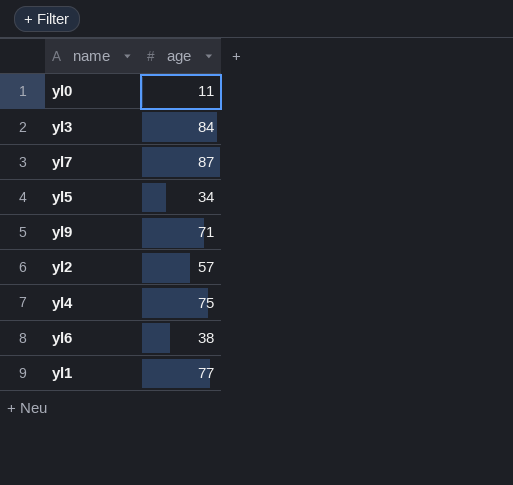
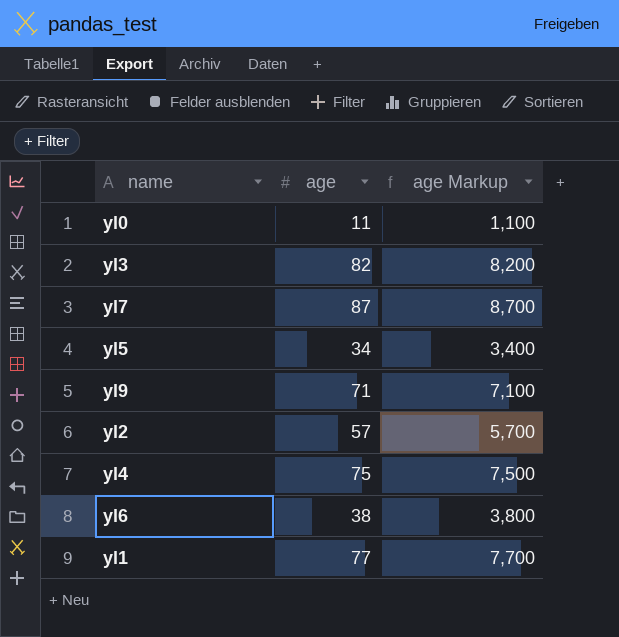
column age Markup | formula: none -> [age] * 100
yl3 | age: 84 -> 82

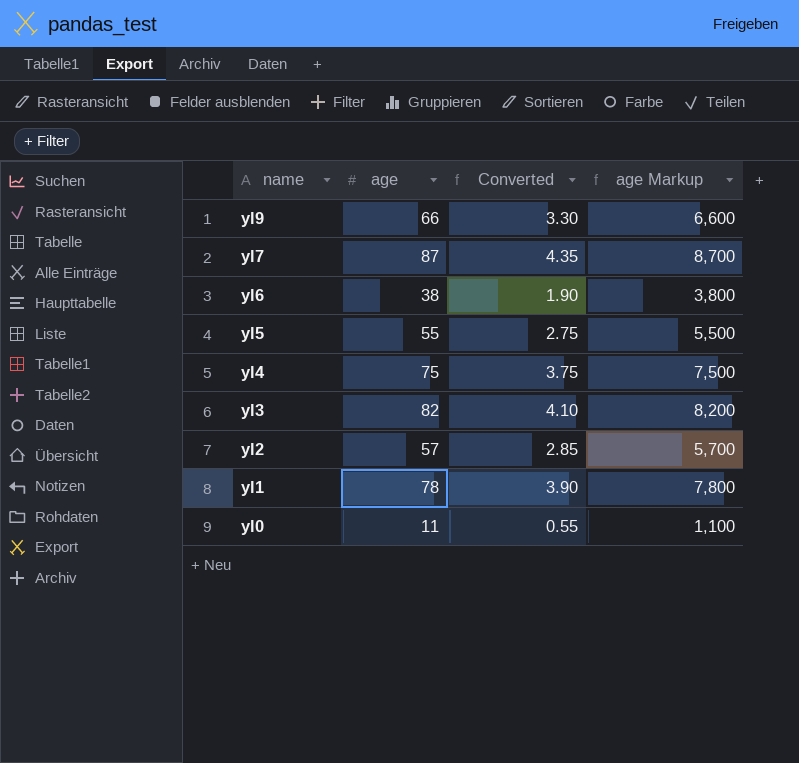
row order: none -> name descending
column Converted | formula: none -> [age] * 0.05
yl9 | age: 71 -> 66
yl9 | age Markup: 7,100 -> 6,600
yl5 | age: 34 -> 55
yl5 | age Markup: 3,400 -> 5,500
yl1 | age: 77 -> 78
yl1 | age Markup: 7,700 -> 7,800

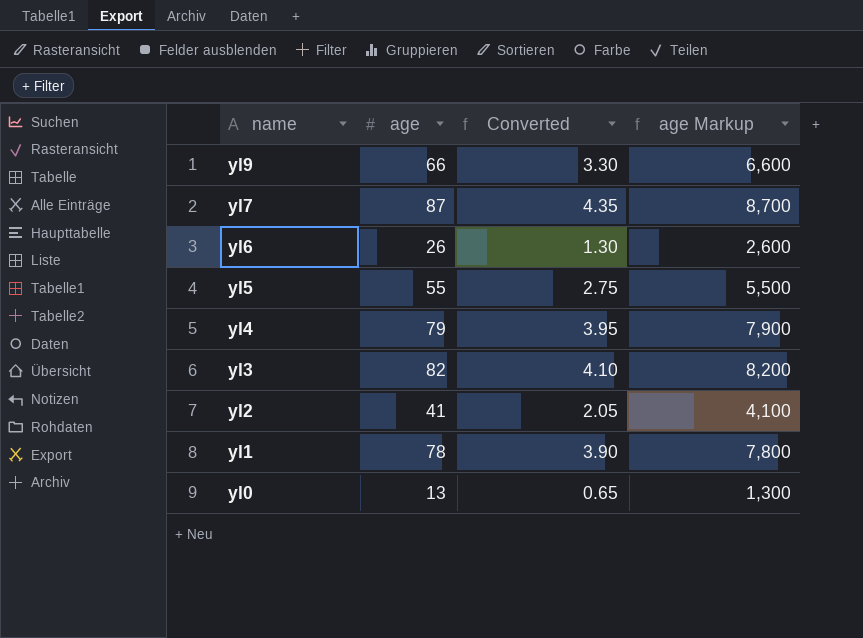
yl6 | age: 38 -> 26
yl6 | Converted: 1.90 -> 1.30
yl6 | age Markup: 3,800 -> 2,600
yl4 | age: 75 -> 79
yl4 | Converted: 3.75 -> 3.95
yl4 | age Markup: 7,500 -> 7,900
yl2 | age: 57 -> 41
yl2 | Converted: 2.85 -> 2.05
yl2 | age Markup: 5,700 -> 4,100
yl0 | age: 11 -> 13
yl0 | Converted: 0.55 -> 0.65
yl0 | age Markup: 1,100 -> 1,300

